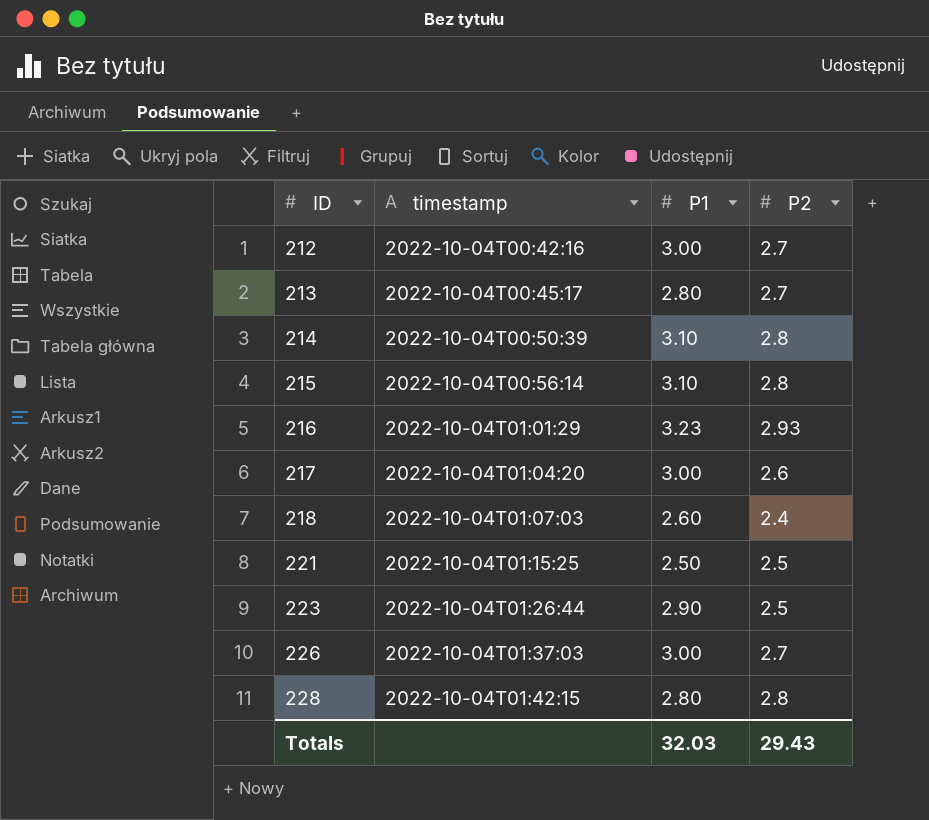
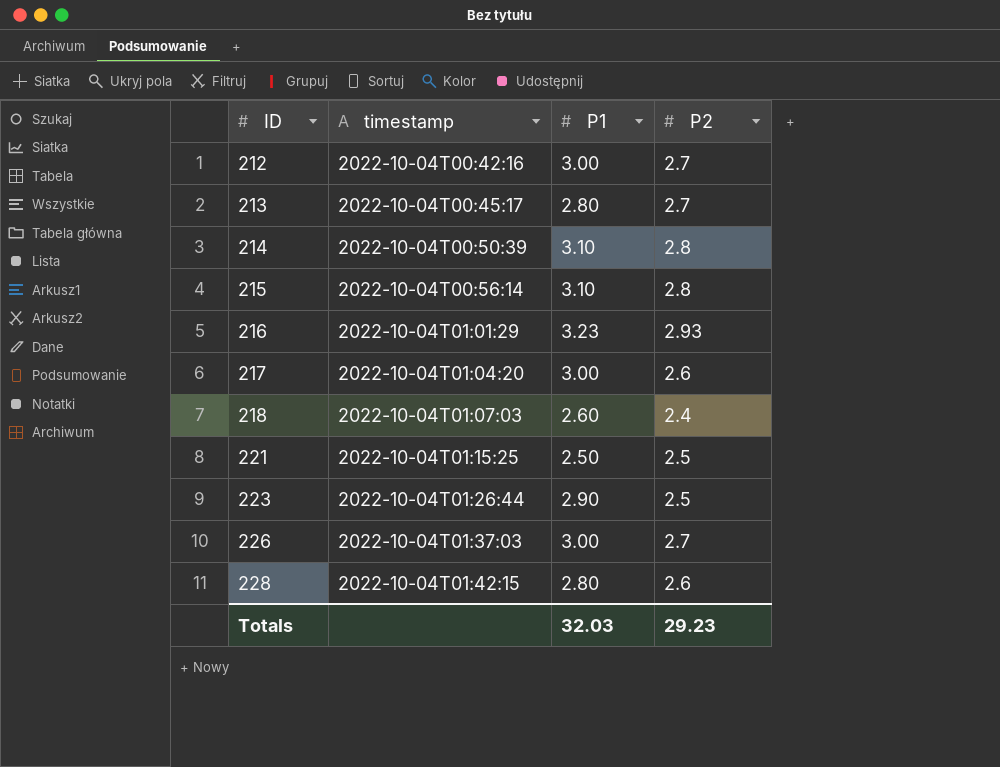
228 | P2: 2.8 -> 2.6
Totals | P2: 29.43 -> 29.23

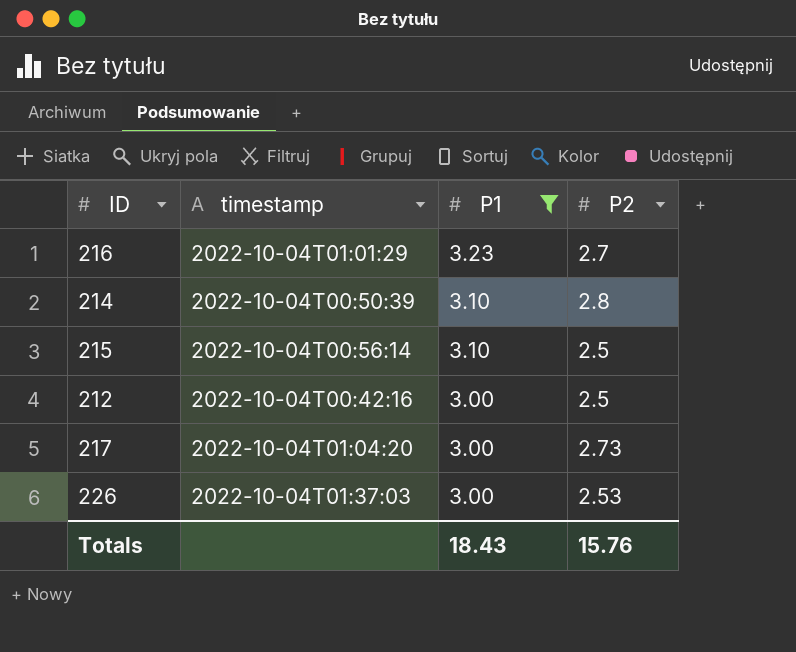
filter: none -> P1 >= 3.00
row order: ID ascending -> P1 descending
216 | P2: 2.93 -> 2.7
215 | P2: 2.8 -> 2.5
212 | P2: 2.7 -> 2.5
217 | P2: 2.6 -> 2.73
226 | P2: 2.7 -> 2.53
Totals | P1: 32.03 -> 18.43
Totals | P2: 29.23 -> 15.76

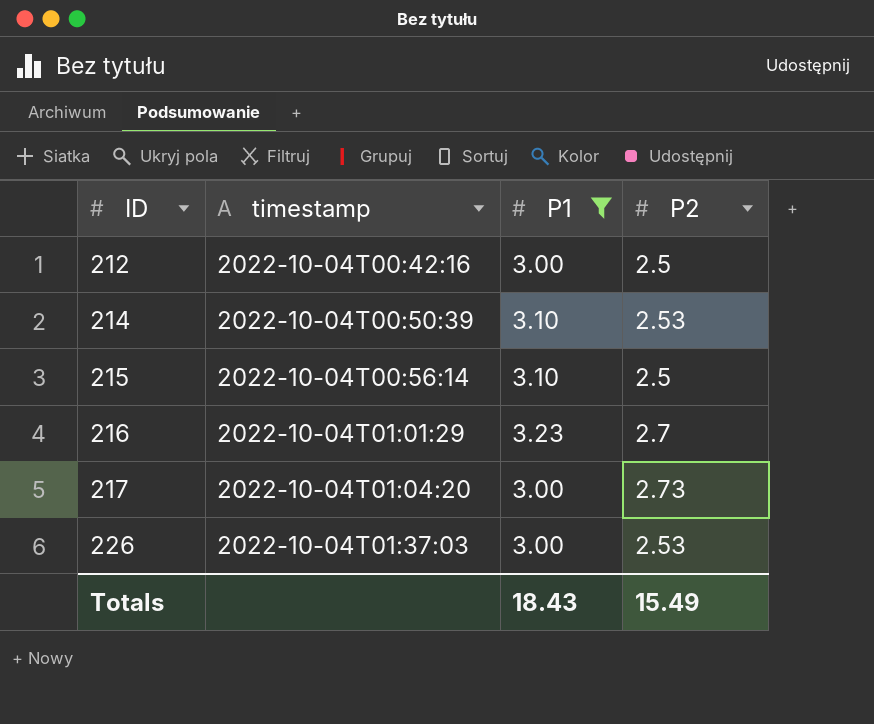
row order: P1 descending -> ID ascending
214 | P2: 2.8 -> 2.53
Totals | P2: 15.76 -> 15.49

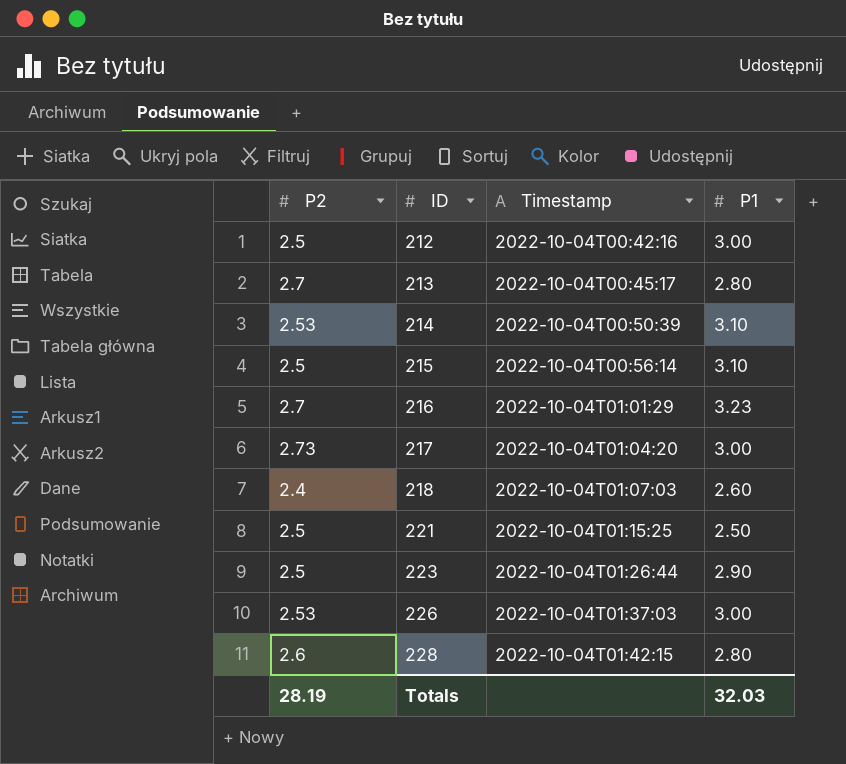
filter: P1 >= 3.00 -> none
column P2 | position: 4 -> 1
column name: timestamp -> Timestamp
Totals | P2: 15.49 -> 28.19
Totals | P1: 18.43 -> 32.03

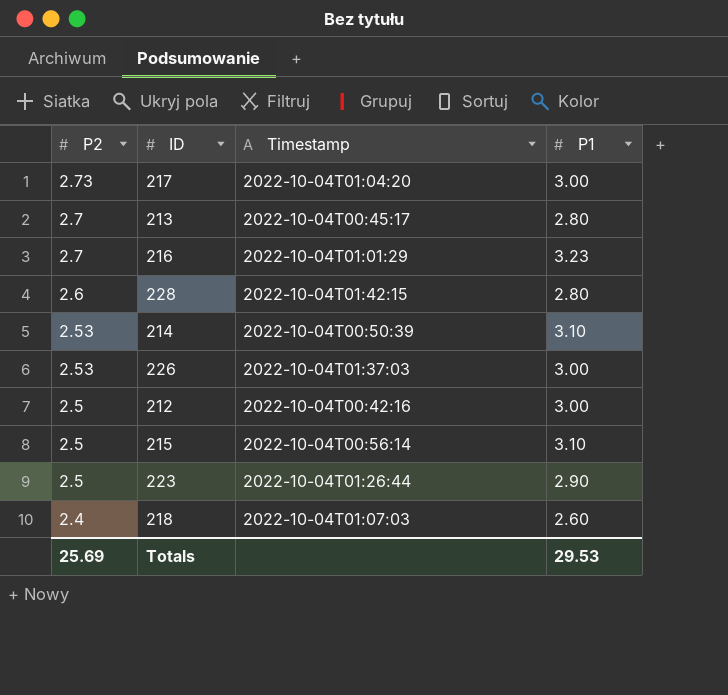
row order: ID ascending -> P2 descending
row 221: 2.5 | 2022-10-04T01:15:25 | 2.50 -> none
Totals | P2: 28.19 -> 25.69
Totals | P1: 32.03 -> 29.53

